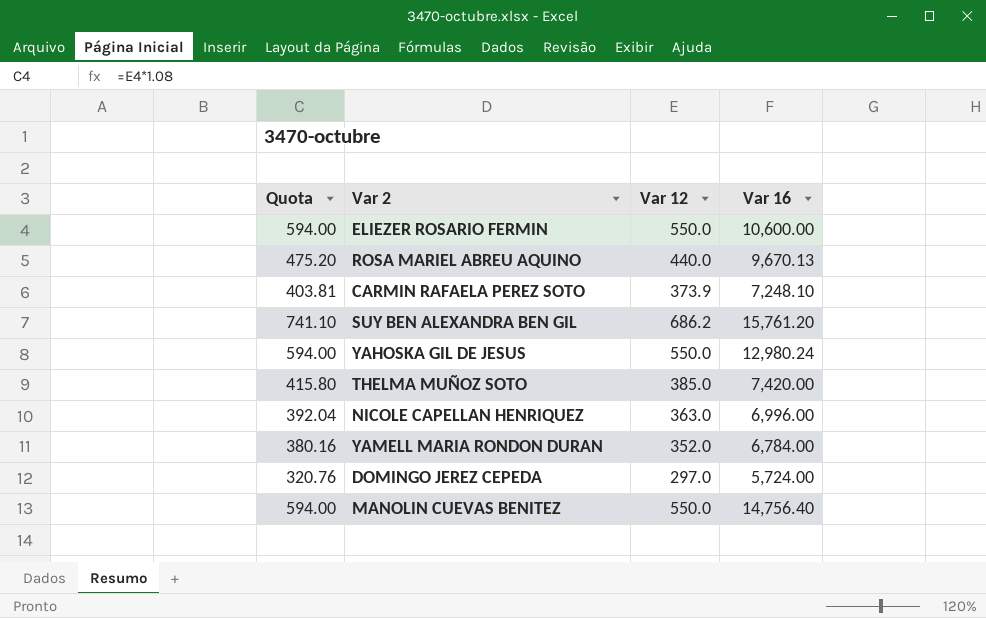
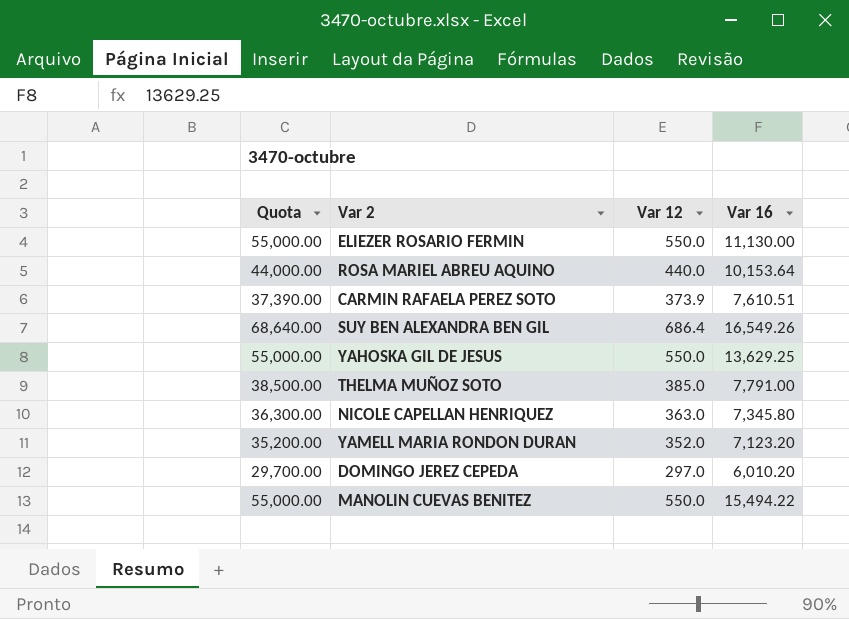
column Quota | formula: [Var 12] * 1.08 -> [Var 12] * 100
ELIEZER ROSARIO FERMIN | Var 16: 10,600.00 -> 11,130.00
ROSA MARIEL ABREU AQUINO | Var 16: 9,670.13 -> 10,153.64
CARMIN RAFAELA PEREZ SOTO | Var 16: 7,248.10 -> 7,610.51
SUY BEN ALEXANDRA BEN GIL | Var 12: 686.2 -> 686.4
SUY BEN ALEXANDRA BEN GIL | Var 16: 15,761.20 -> 16,549.26
YAHOSKA GIL DE JESUS | Var 16: 12,980.24 -> 13,629.25
THELMA MUÑOZ SOTO | Var 16: 7,420.00 -> 7,791.00
NICOLE CAPELLAN HENRIQUEZ | Var 16: 6,996.00 -> 7,345.80
YAMELL MARIA RONDON DURAN | Var 16: 6,784.00 -> 7,123.20
DOMINGO JEREZ CEPEDA | Var 16: 5,724.00 -> 6,010.20
MANOLIN CUEVAS BENITEZ | Var 16: 14,756.40 -> 15,494.22

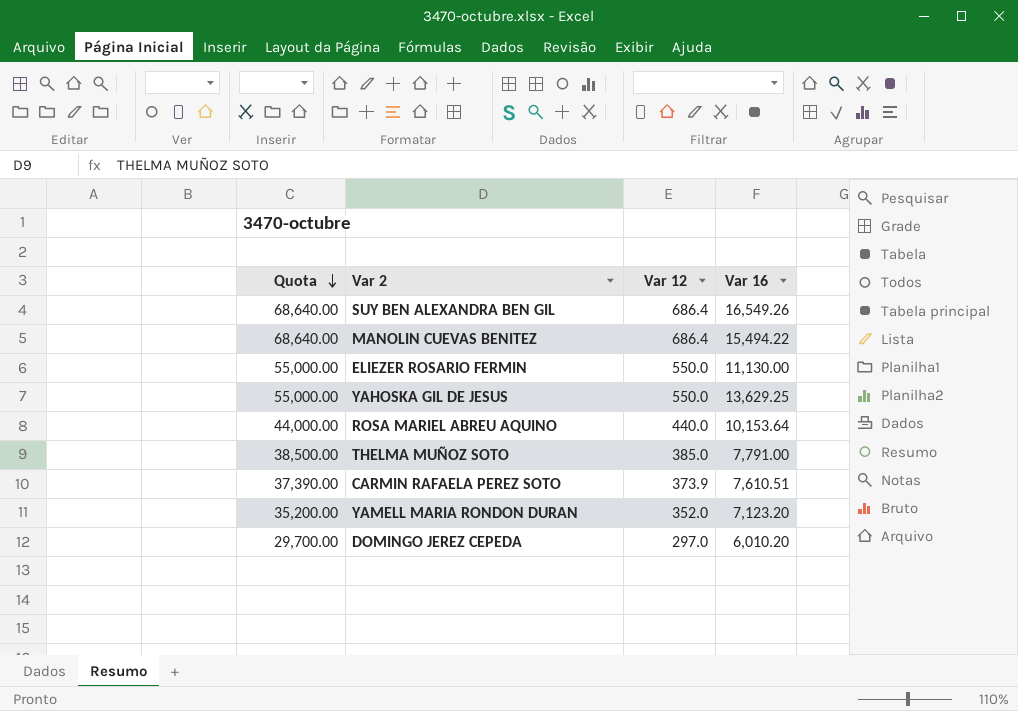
row order: none -> Quota descending
row NICOLE CAPELLAN HENRIQUEZ: 36,300.00 | 363.0 | 7,345.80 -> none
MANOLIN CUEVAS BENITEZ | Quota: 55,000.00 -> 68,640.00
MANOLIN CUEVAS BENITEZ | Var 12: 550.0 -> 686.4

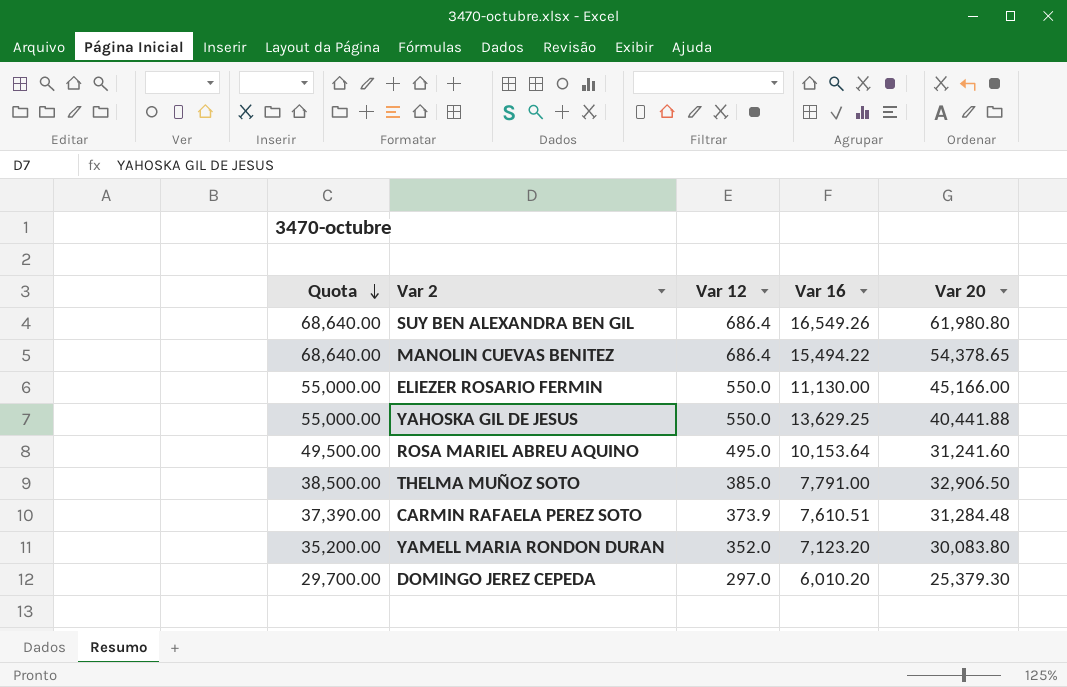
column Var 20 | position: none -> 5
ROSA MARIEL ABREU AQUINO | Quota: 44,000.00 -> 49,500.00
ROSA MARIEL ABREU AQUINO | Var 12: 440.0 -> 495.0

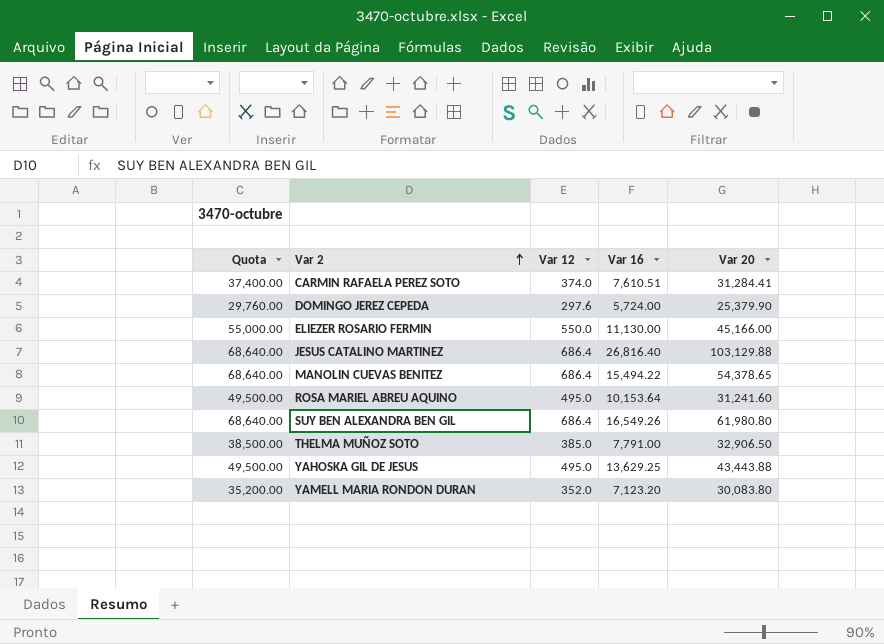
row order: Quota descending -> Var 2 ascending
CARMIN RAFAELA PEREZ SOTO | Quota: 37,390.00 -> 37,400.00
CARMIN RAFAELA PEREZ SOTO | Var 12: 373.9 -> 374.0
CARMIN RAFAELA PEREZ SOTO | Var 20: 31,284.48 -> 31,284.41
DOMINGO JEREZ CEPEDA | Quota: 29,700.00 -> 29,760.00
DOMINGO JEREZ CEPEDA | Var 12: 297.0 -> 297.6
DOMINGO JEREZ CEPEDA | Var 16: 6,010.20 -> 5,724.00
DOMINGO JEREZ CEPEDA | Var 20: 25,379.30 -> 25,379.90
row JESUS CATALINO MARTINEZ: none -> 68,640.00 | 686.4 | 26,816.40 | 103,129.88
YAHOSKA GIL DE JESUS | Quota: 55,000.00 -> 49,500.00
YAHOSKA GIL DE JESUS | Var 12: 550.0 -> 495.0
YAHOSKA GIL DE JESUS | Var 20: 40,441.88 -> 43,443.88

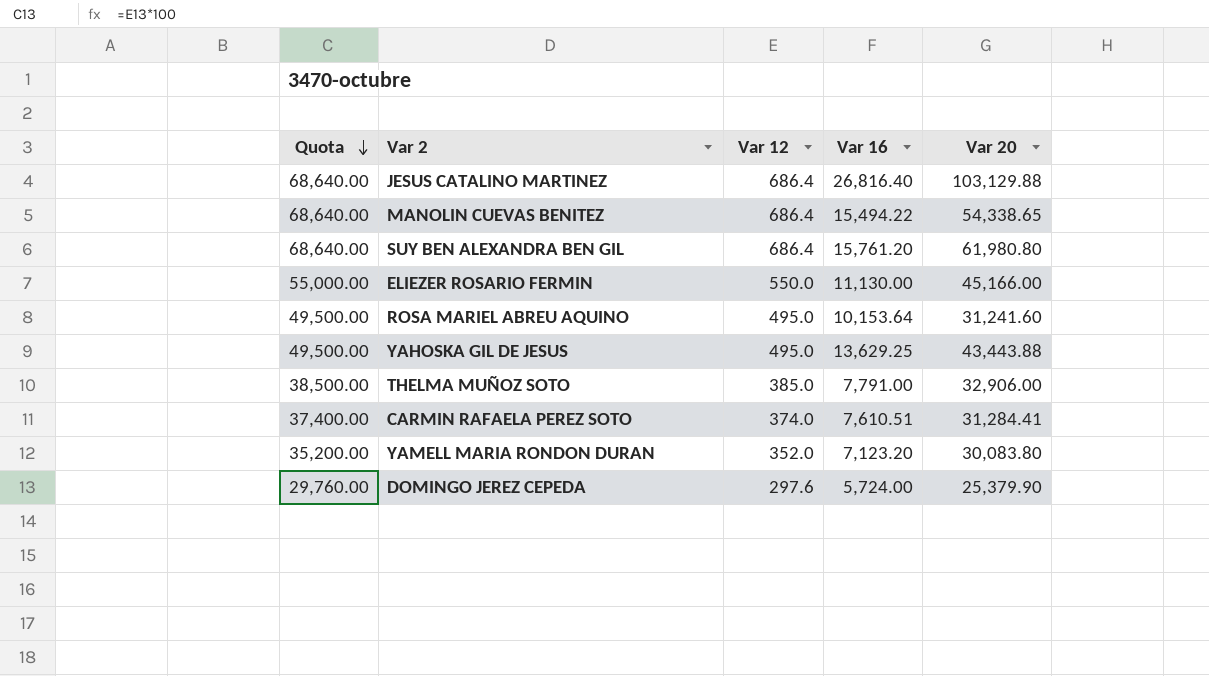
row order: Var 2 ascending -> Quota descending
MANOLIN CUEVAS BENITEZ | Var 20: 54,378.65 -> 54,338.65
SUY BEN ALEXANDRA BEN GIL | Var 16: 16,549.26 -> 15,761.20
THELMA MUÑOZ SOTO | Var 20: 32,906.50 -> 32,906.00

